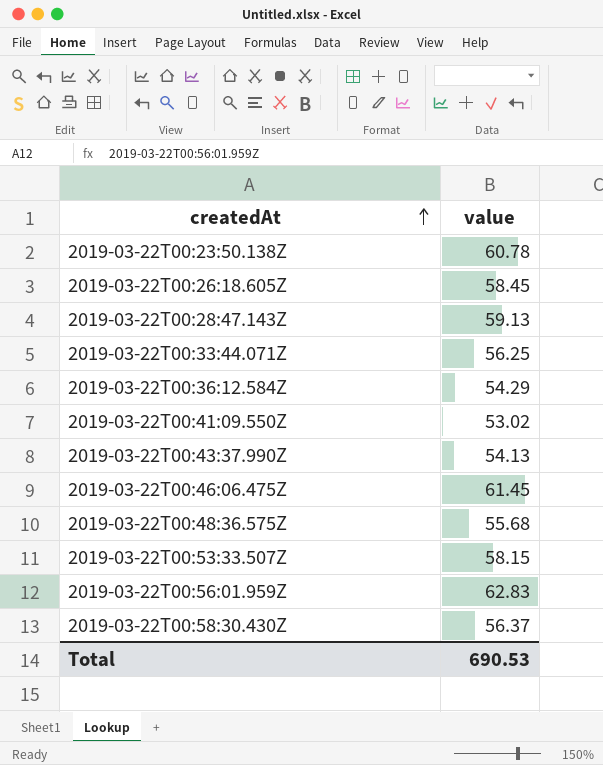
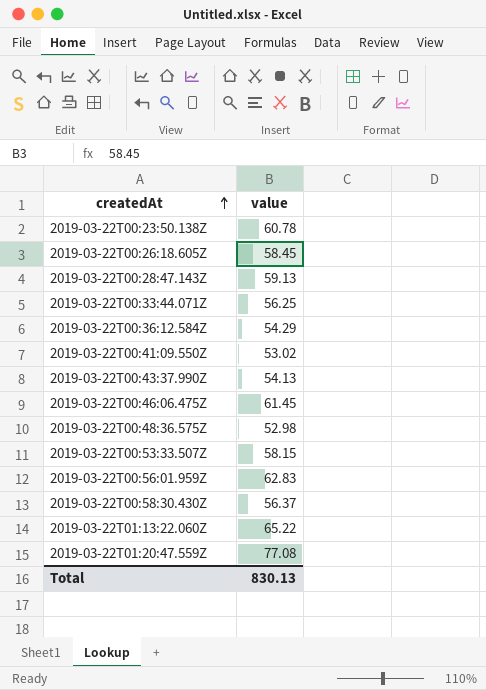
2019-03-22T00:48:36.575Z | value: 55.68 -> 52.98
row 2019-03-22T01:13:22.060Z: none -> 65.22
row 2019-03-22T01:20:47.559Z: none -> 77.08
Total | value: 690.53 -> 830.13

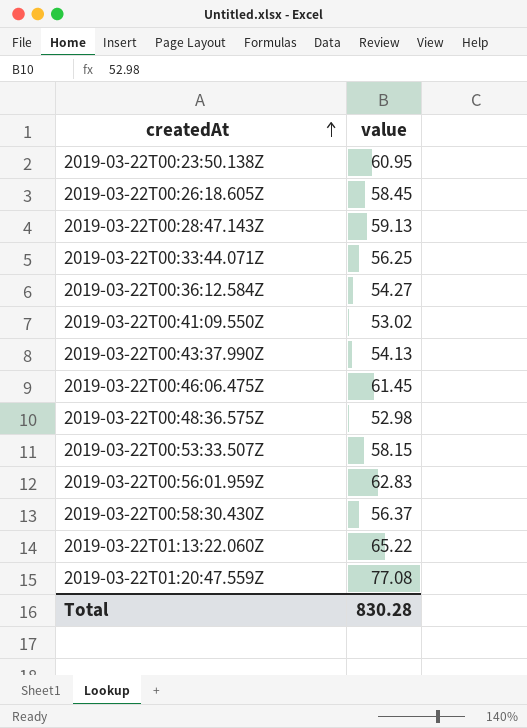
2019-03-22T00:23:50.138Z | value: 60.78 -> 60.95
2019-03-22T00:36:12.584Z | value: 54.29 -> 54.27
Total | value: 830.13 -> 830.28

